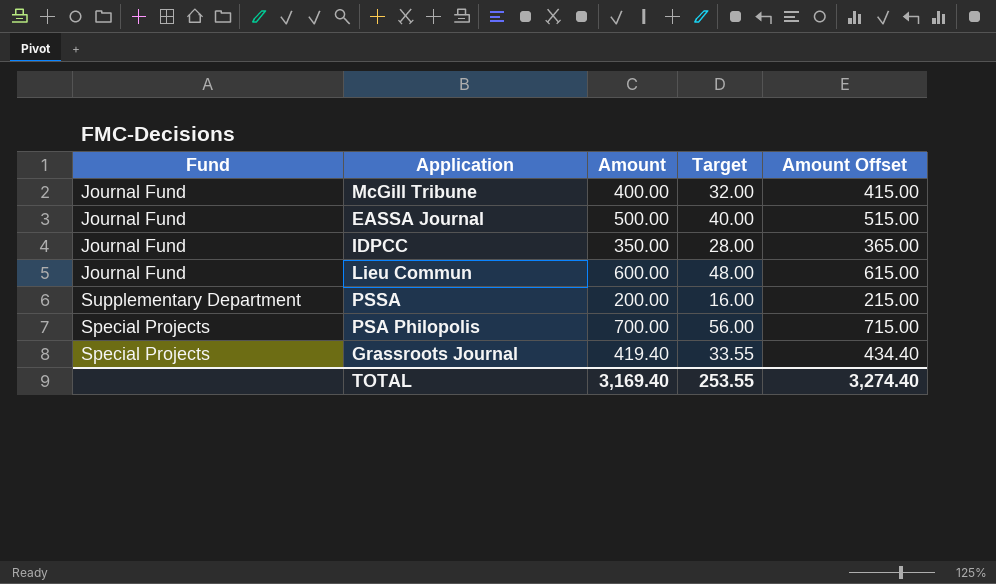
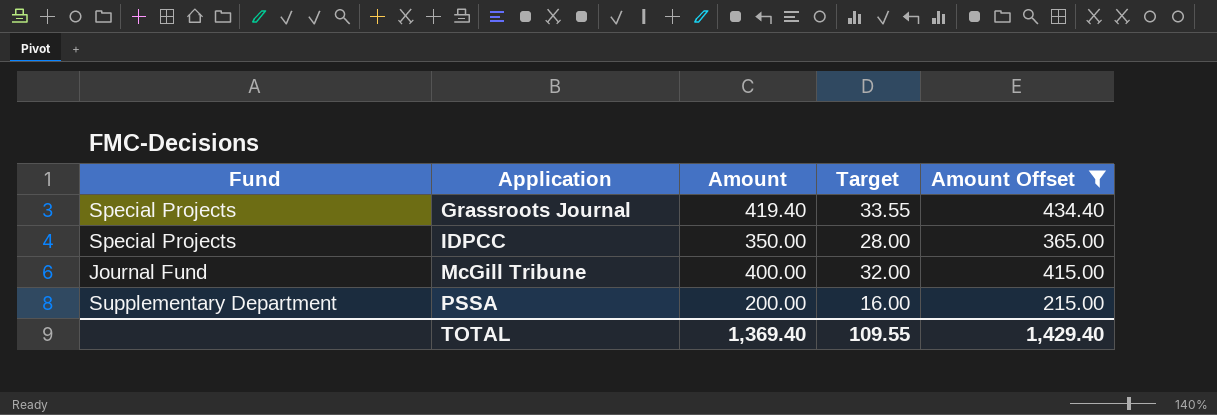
filter: none -> Amount Offset <= 434.40
row order: none -> Application ascending
IDPCC | Fund: Journal Fund -> Special Projects
TOTAL | Amount: 3,169.40 -> 1,369.40
TOTAL | Target: 253.55 -> 109.55
TOTAL | Amount Offset: 3,274.40 -> 1,429.40

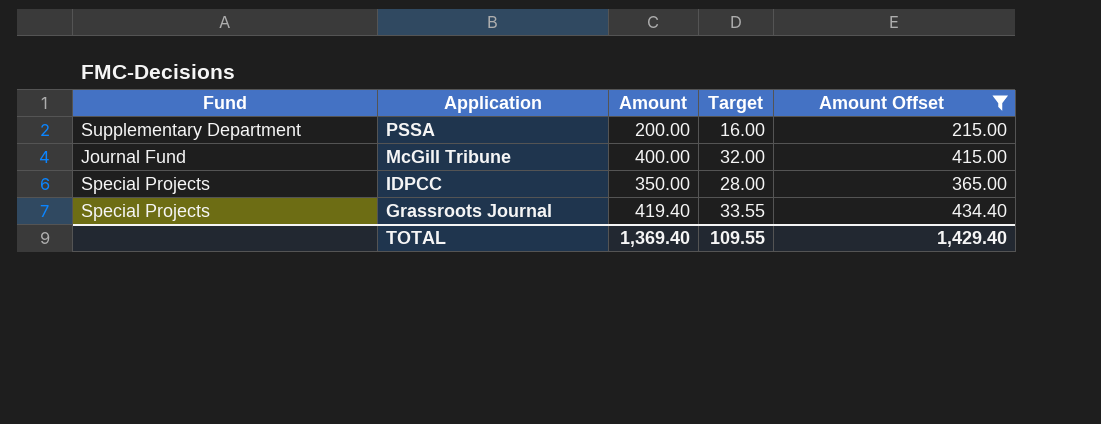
row order: Application ascending -> Application descending

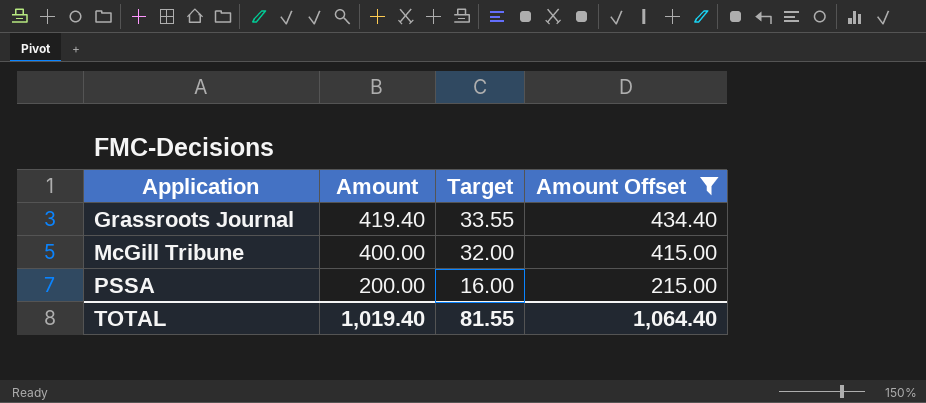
row order: Application descending -> Application ascending
column Fund | position: 1 -> none
row IDPCC: Special Projects | 350.00 | 28.00 | 365.00 -> none
TOTAL | Amount: 1,369.40 -> 1,019.40
TOTAL | Target: 109.55 -> 81.55
TOTAL | Amount Offset: 1,429.40 -> 1,064.40

